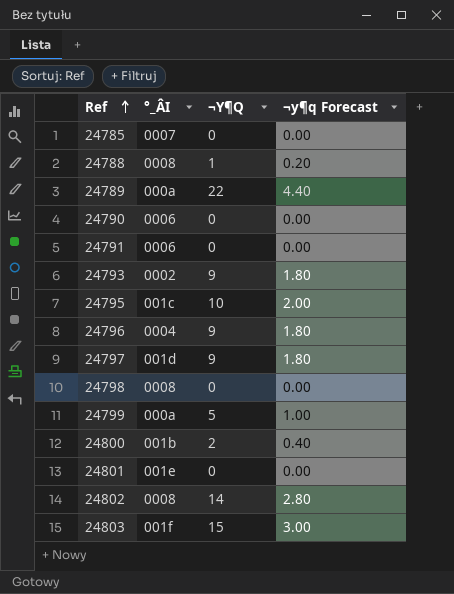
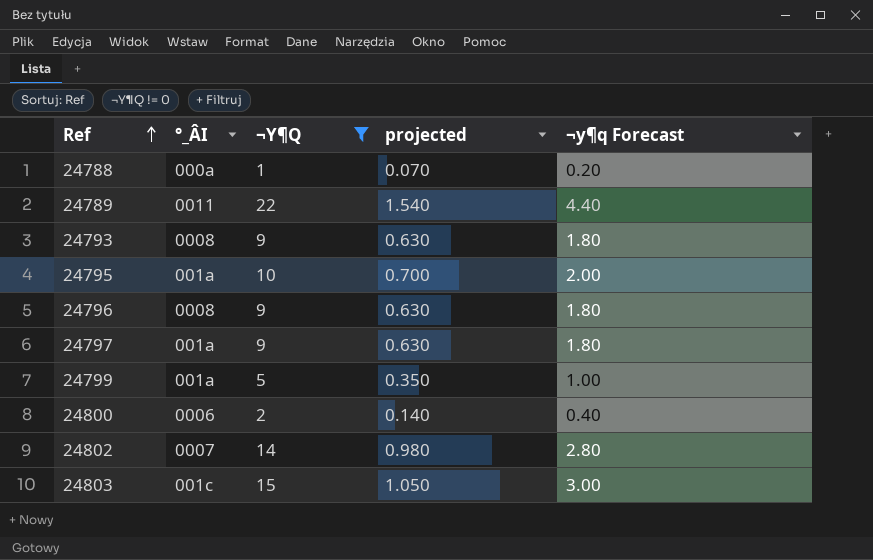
filter: none -> ¬Y¶Q != 0
column projected | formula: none -> [¬Y¶Q] * 0.07
24788 | °_ÂI: 0008 -> 000a
24789 | °_ÂI: 000a -> 0011
24793 | °_ÂI: 0002 -> 0008
24795 | °_ÂI: 001c -> 001a
24796 | °_ÂI: 0004 -> 0008
24797 | °_ÂI: 001d -> 001a
24799 | °_ÂI: 000a -> 001a
24800 | °_ÂI: 001b -> 0006
24802 | °_ÂI: 0008 -> 0007
24803 | °_ÂI: 001f -> 001c

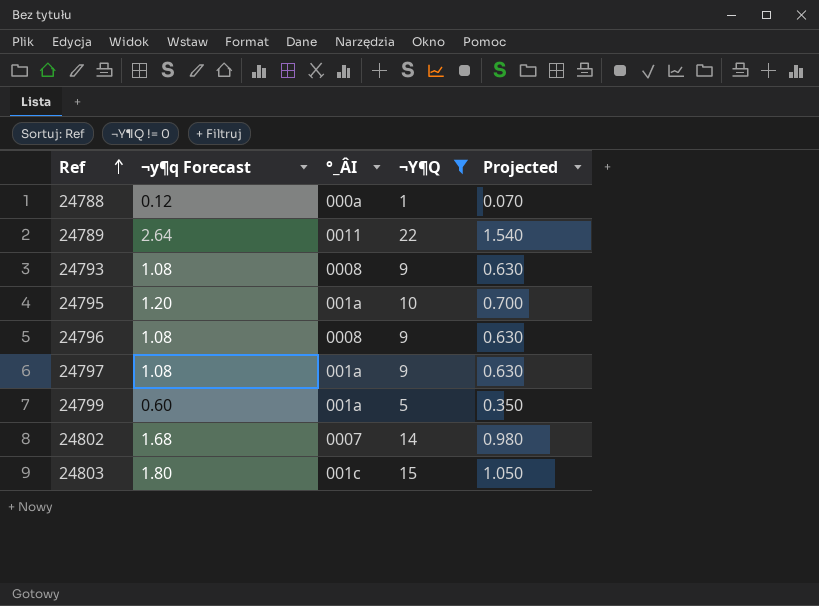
column ¬y¶q Forecast | formula: [¬Y¶Q] * 0.2 -> [¬Y¶Q] * 0.12
column ¬y¶q Forecast | position: 5 -> 2
column name: projected -> Projected
row 24800: 0006 | 2 | 0.140 | 0.40 -> none

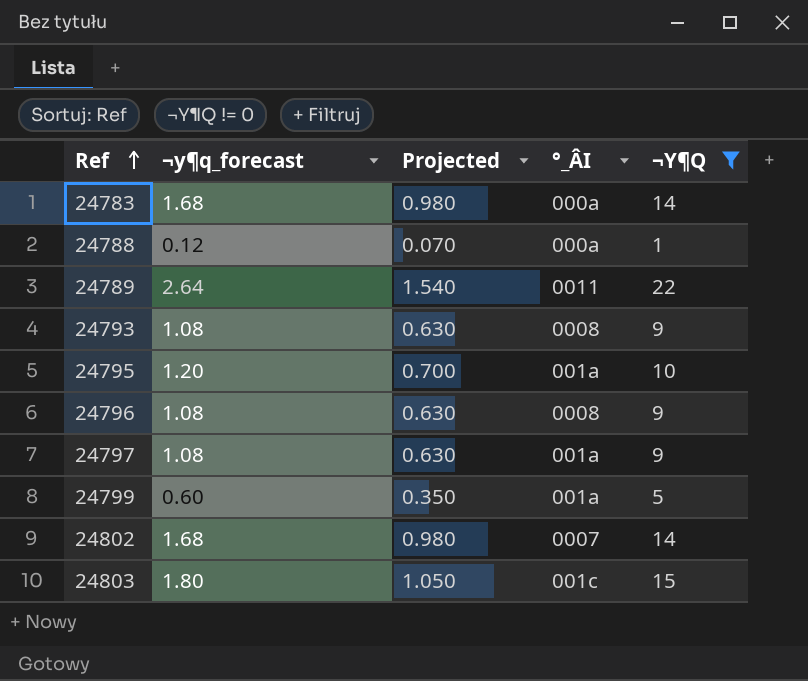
column name: ¬y¶q Forecast -> ¬y¶q_forecast
column Projected | position: 5 -> 3
row 24783: none -> 1.68 | 0.980 | 000a | 14

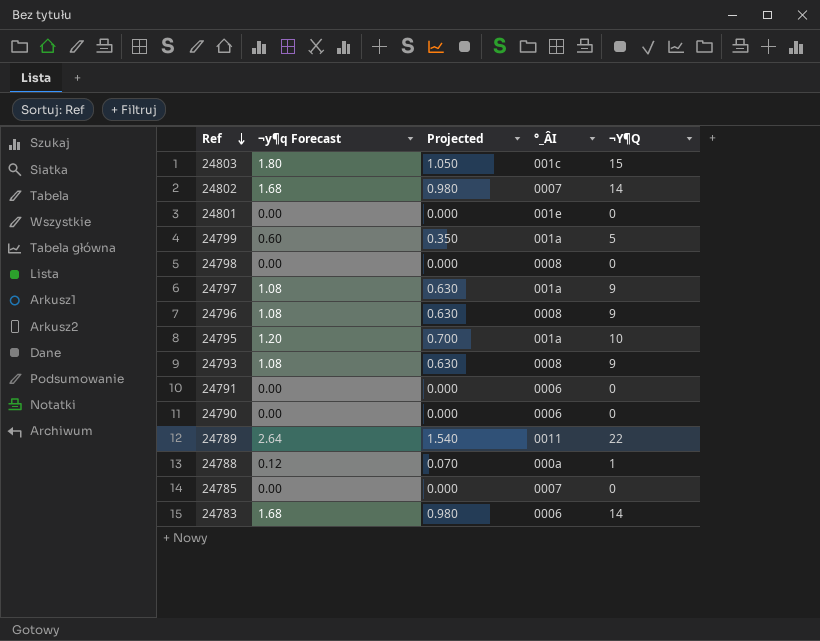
filter: ¬Y¶Q != 0 -> none
row order: Ref ascending -> Ref descending
column name: ¬y¶q_forecast -> ¬y¶q Forecast
24783 | °_ÂI: 000a -> 0006

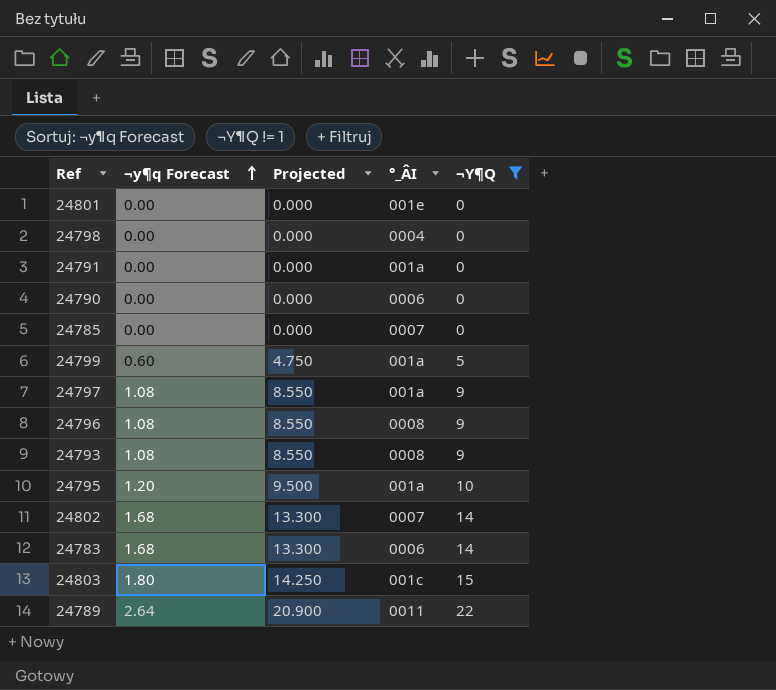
filter: none -> ¬Y¶Q != 1
row order: Ref descending -> ¬y¶q Forecast ascending
column Projected | formula: [¬Y¶Q] * 0.07 -> [¬Y¶Q] * 0.95
24798 | °_ÂI: 0008 -> 0004
24791 | °_ÂI: 0006 -> 001a

